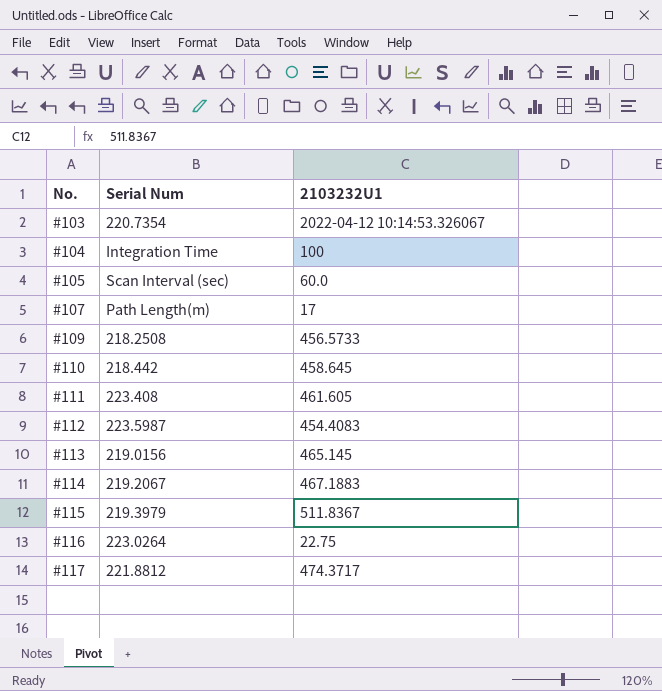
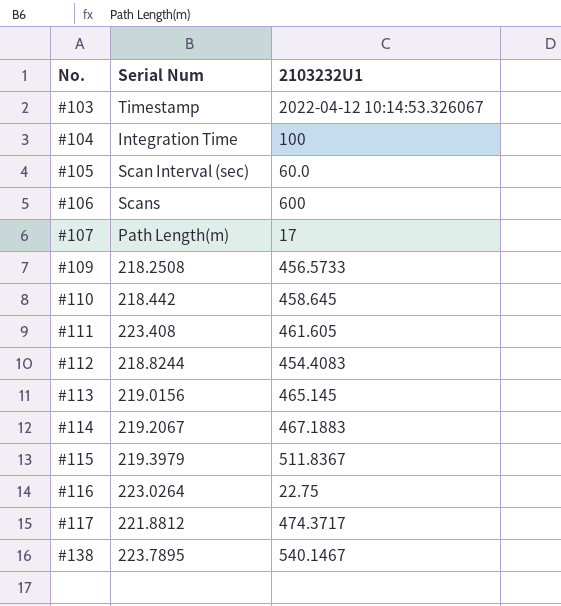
#103 | Serial Num: 220.7354 -> Timestamp
row #106: none -> Scans | 600
#112 | Serial Num: 223.5987 -> 218.8244
row #138: none -> 223.7895 | 540.1467

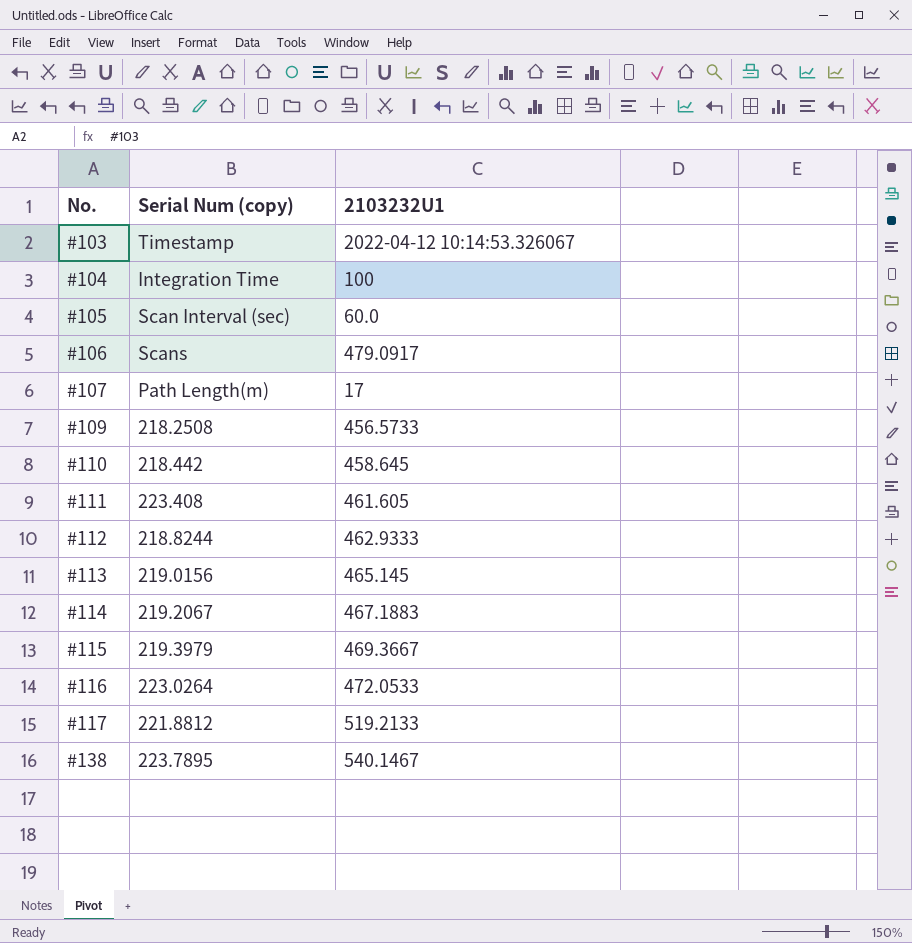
column name: Serial Num -> Serial Num (copy)
#106 | 2103232U1: 600 -> 479.0917
#112 | 2103232U1: 454.4083 -> 462.9333
#115 | 2103232U1: 511.8367 -> 469.3667
#116 | 2103232U1: 22.75 -> 472.0533
#117 | 2103232U1: 474.3717 -> 519.2133

